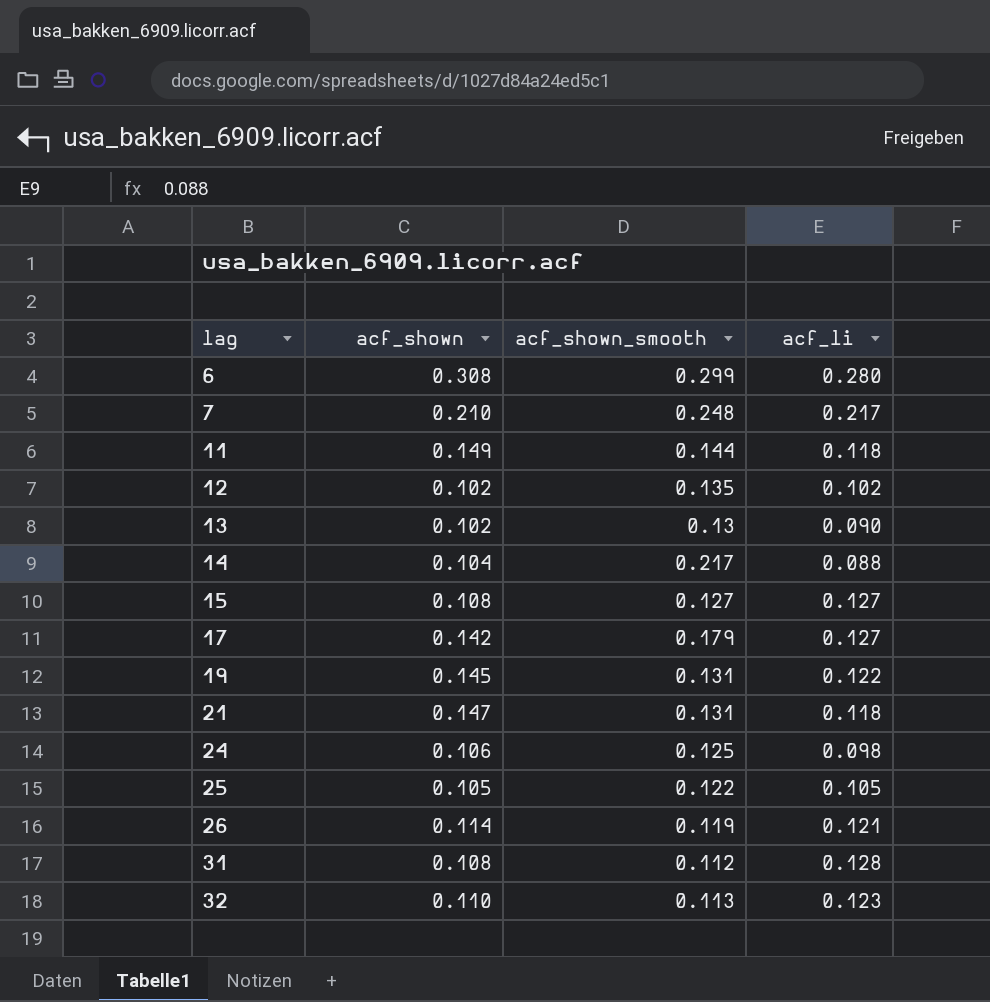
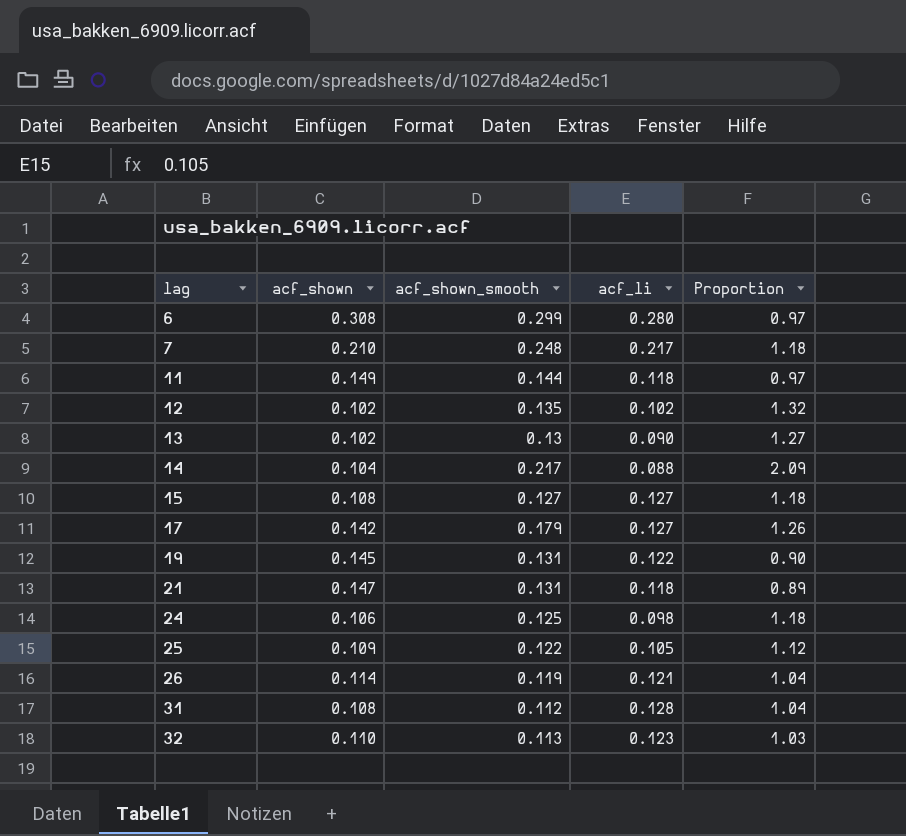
column Proportion | formula: none -> [acf_shown_smooth] / [acf_shown]
25 | acf_shown: 0.105 -> 0.109

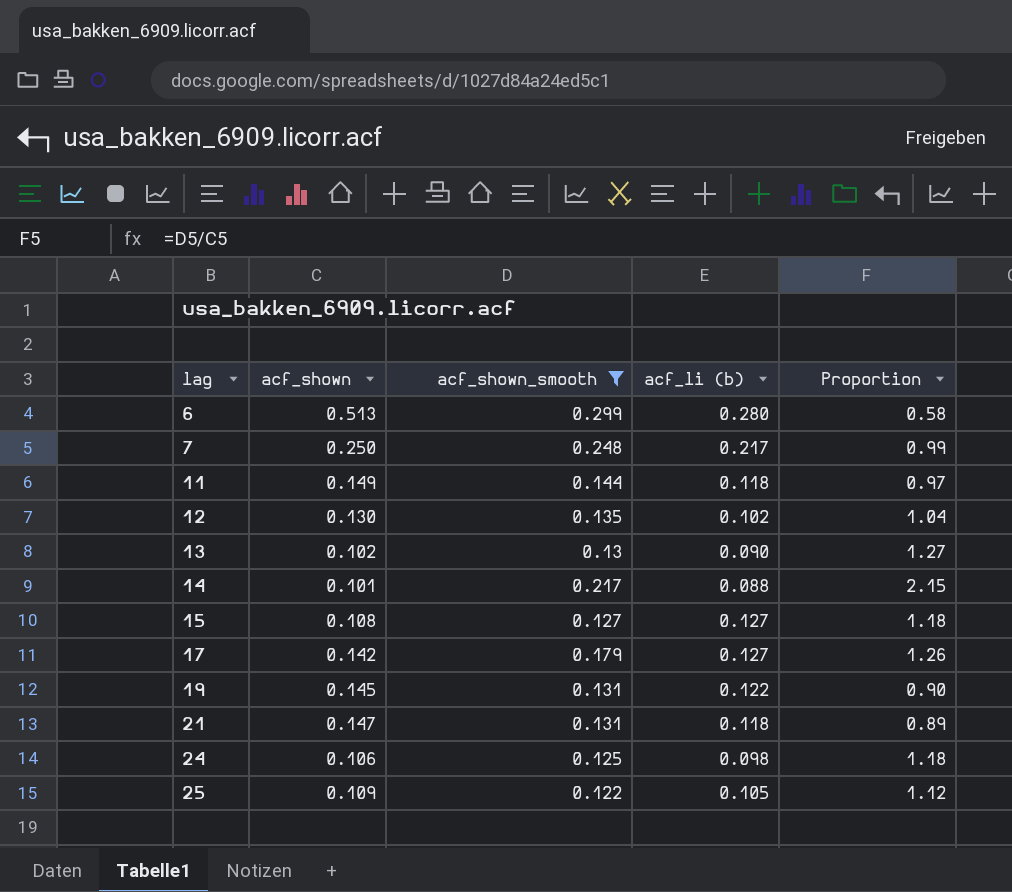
filter: none -> acf_shown_smooth >= 0.122
column name: acf_li -> acf_li (b)
6 | acf_shown: 0.308 -> 0.513
6 | Proportion: 0.97 -> 0.58
7 | acf_shown: 0.210 -> 0.250
7 | Proportion: 1.18 -> 0.99
12 | acf_shown: 0.102 -> 0.130
12 | Proportion: 1.32 -> 1.04
14 | acf_shown: 0.104 -> 0.101
14 | Proportion: 2.09 -> 2.15

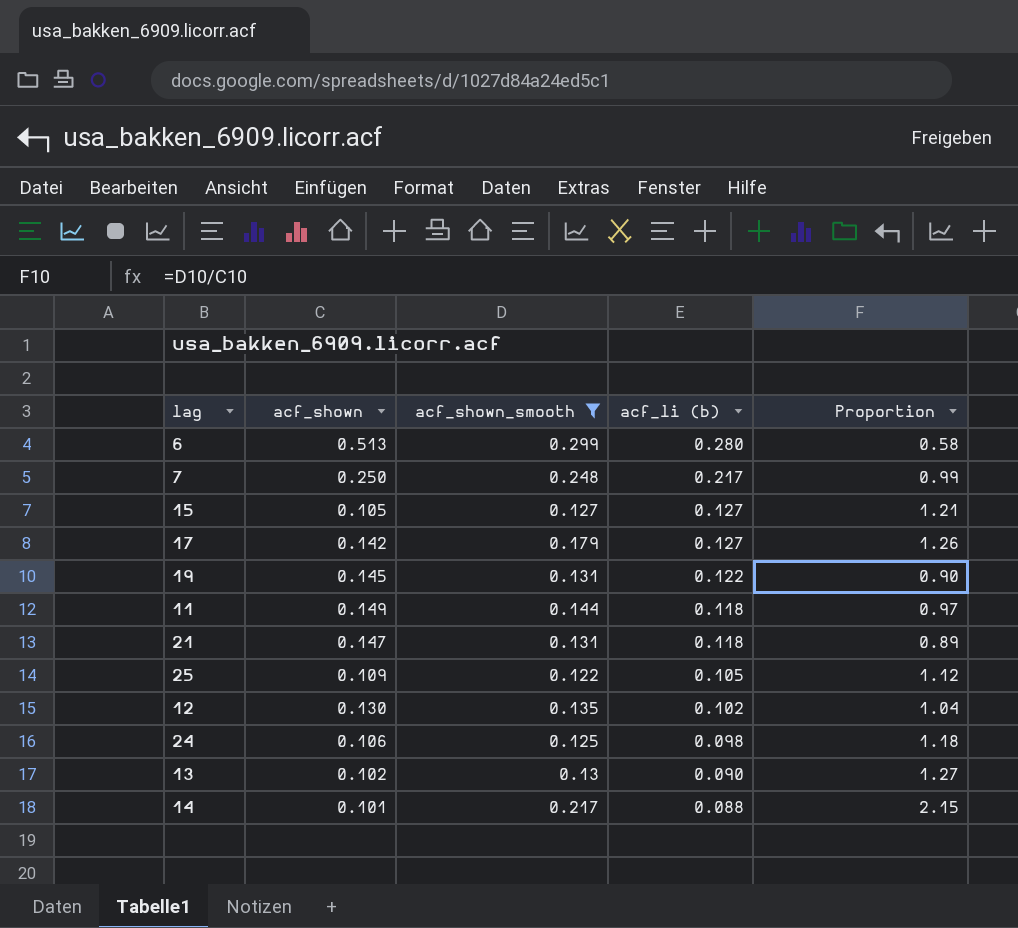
row order: lag ascending -> acf_li (b) descending
15 | acf_shown: 0.108 -> 0.105
15 | Proportion: 1.18 -> 1.21

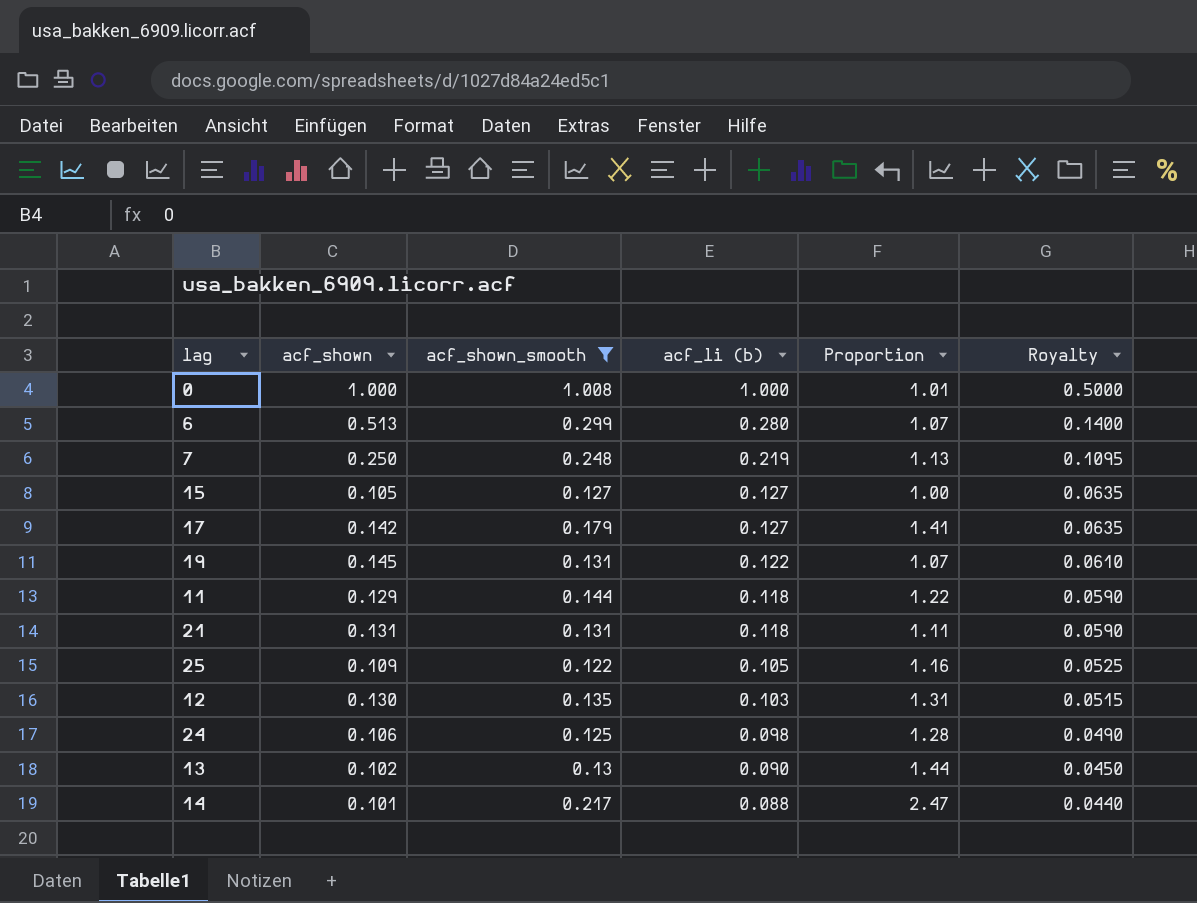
column Proportion | formula: [acf_shown_smooth] / [acf_shown] -> [acf_shown_smooth] / [acf_li (b)]
column Royalty | formula: none -> [acf_li (b)] * 0.5
row 0: none -> 1.000 | 1.008 | 1.000 | 1.01 | 0.5000
7 | acf_li (b): 0.217 -> 0.219
11 | acf_shown: 0.149 -> 0.129
21 | acf_shown: 0.147 -> 0.131
12 | acf_li (b): 0.102 -> 0.103

